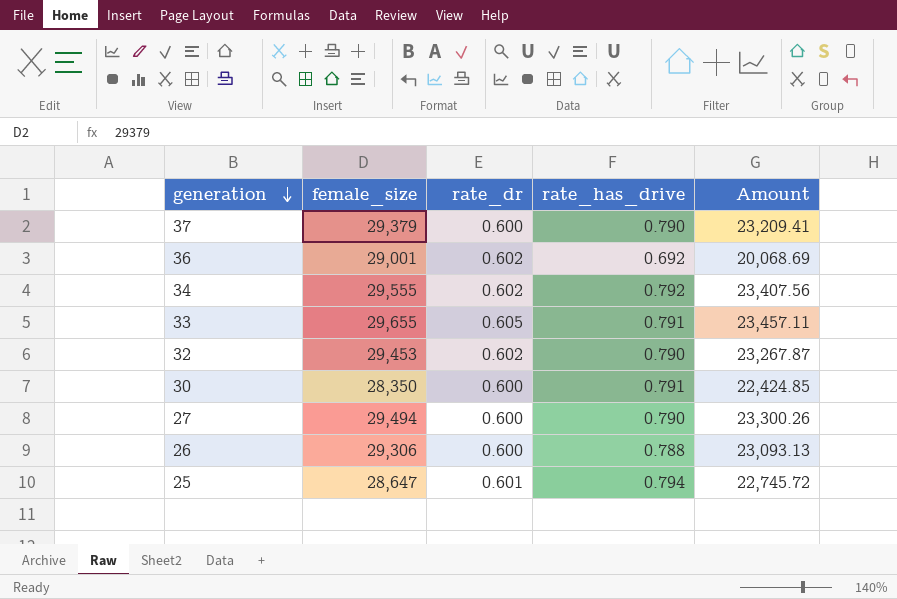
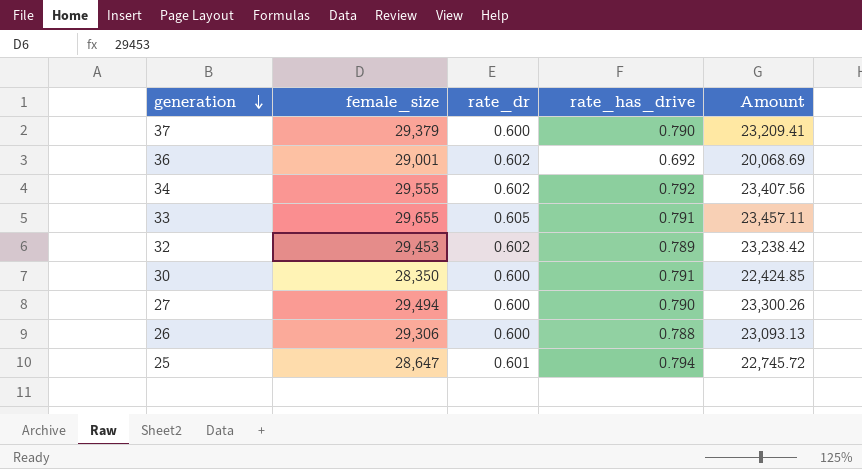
32 | rate_has_drive: 0.790 -> 0.789
32 | Amount: 23,267.87 -> 23,238.42

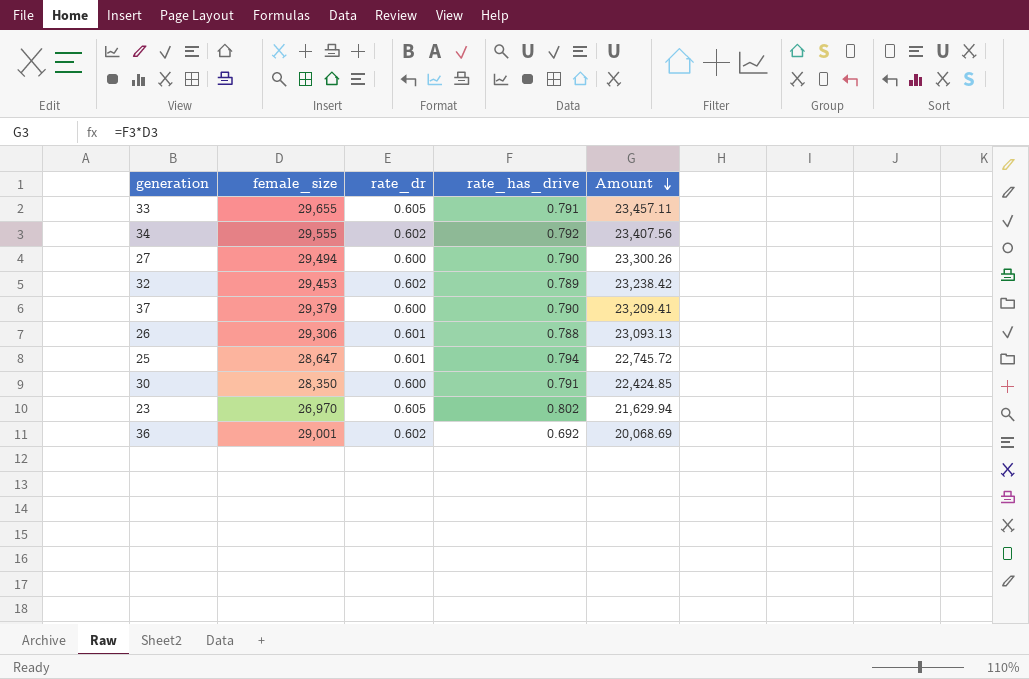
row order: generation descending -> Amount descending
26 | rate_dr: 0.600 -> 0.601
row 23: none -> 26,970 | 0.605 | 0.802 | 21,629.94

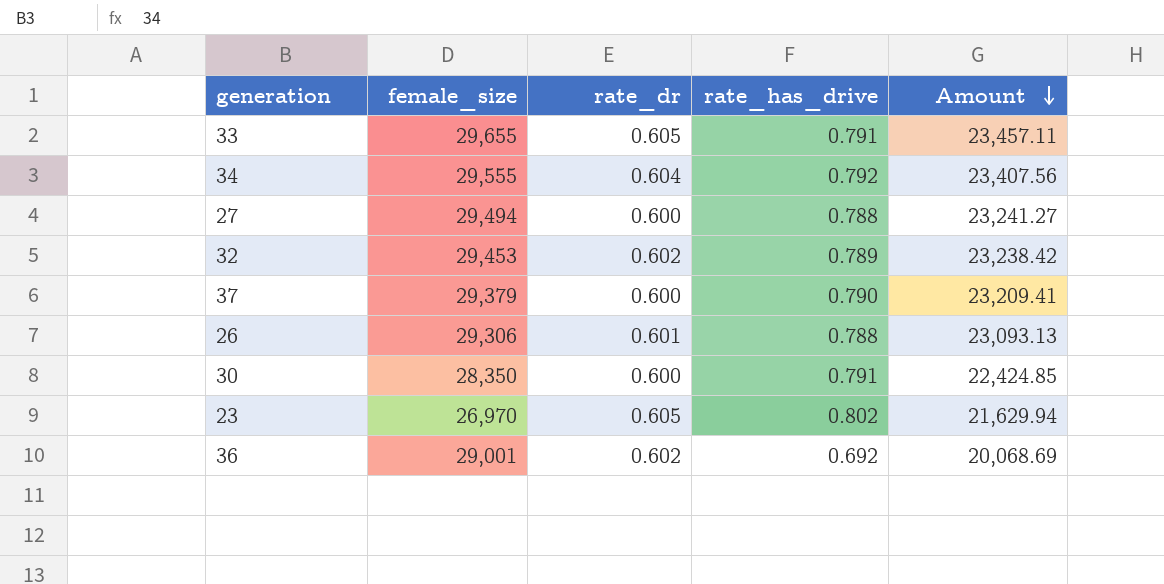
row 25: 28,647 | 0.601 | 0.794 | 22,745.72 -> none
34 | rate_dr: 0.602 -> 0.604
27 | rate_has_drive: 0.790 -> 0.788
27 | Amount: 23,300.26 -> 23,241.27

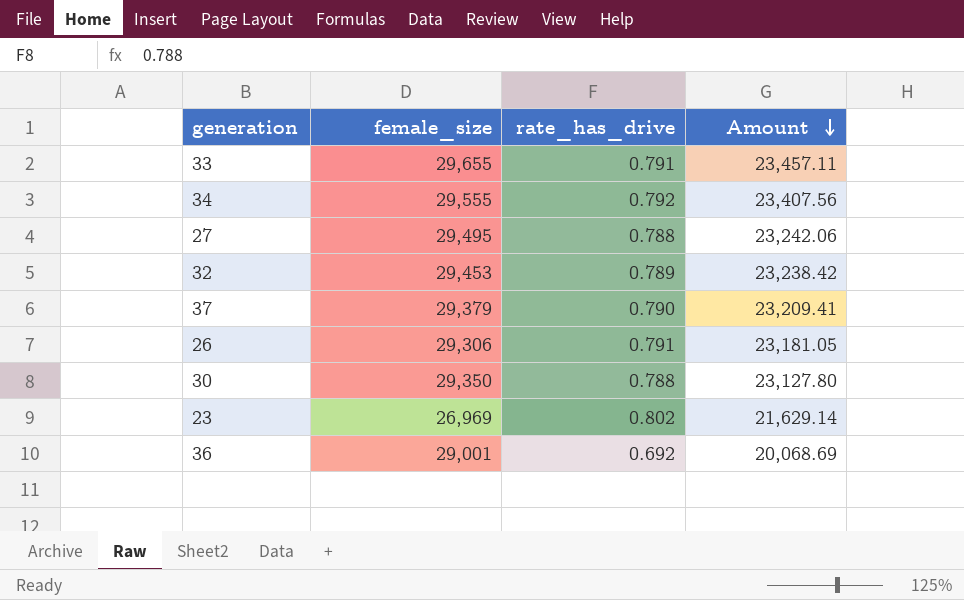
column rate_dr | position: 3 -> none
27 | female_size: 29,494 -> 29,495
27 | Amount: 23,241.27 -> 23,242.06
26 | rate_has_drive: 0.788 -> 0.791
26 | Amount: 23,093.13 -> 23,181.05
30 | female_size: 28,350 -> 29,350
30 | rate_has_drive: 0.791 -> 0.788
30 | Amount: 22,424.85 -> 23,127.80
23 | female_size: 26,970 -> 26,969
23 | Amount: 21,629.94 -> 21,629.14

